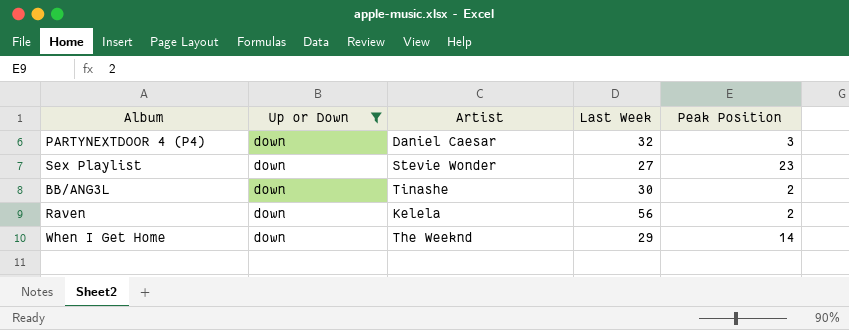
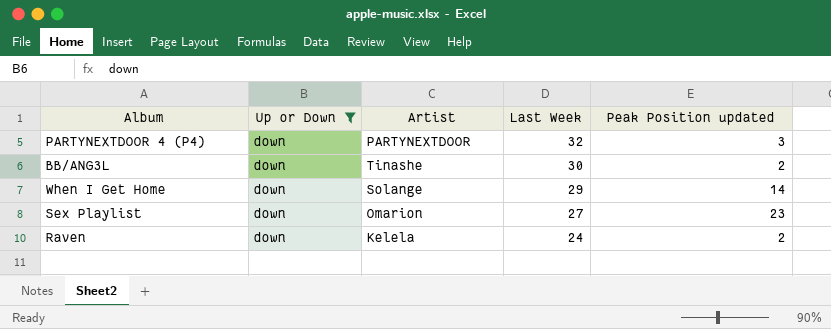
row order: none -> Last Week descending
column name: Peak Position -> Peak Position updated
PARTYNEXTDOOR 4 (P4) | Artist: Daniel Caesar -> PARTYNEXTDOOR
When I Get Home | Artist: The Weeknd -> Solange
Sex Playlist | Artist: Stevie Wonder -> Omarion
Raven | Last Week: 56 -> 24

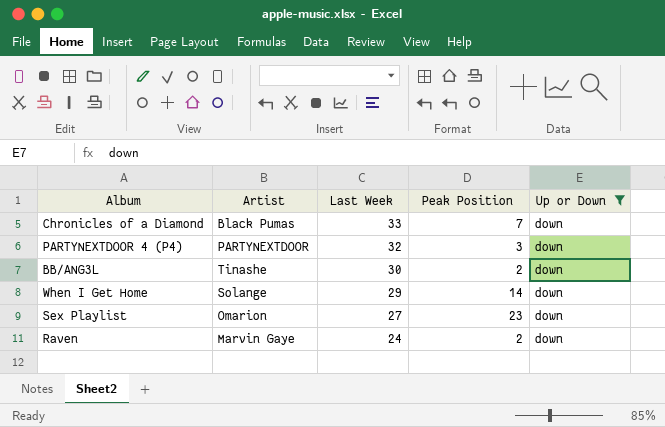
column name: Peak Position updated -> Peak Position
column Up or Down | position: 2 -> 5
row Chronicles of a Diamond: none -> Black Pumas | 33 | 7 | down
Raven | Artist: Kelela -> Marvin Gaye

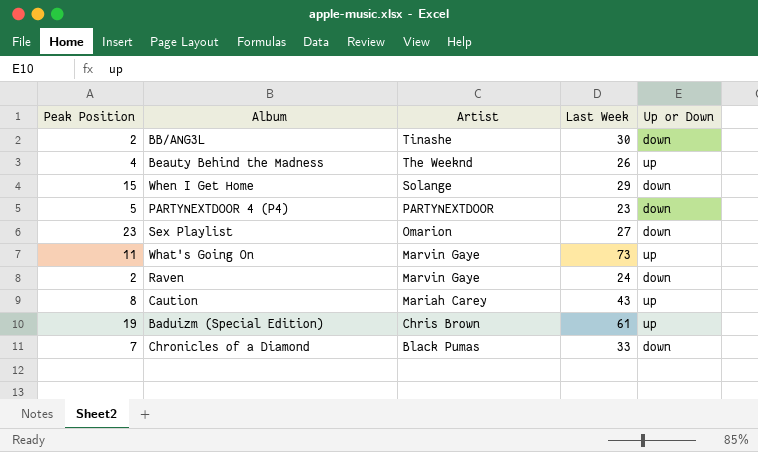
filter: Up or Down = down -> none
row order: Last Week descending -> Artist descending
column Peak Position | position: 4 -> 1
When I Get Home | Peak Position: 14 -> 15
PARTYNEXTDOOR 4 (P4) | Peak Position: 3 -> 5
PARTYNEXTDOOR 4 (P4) | Last Week: 32 -> 23

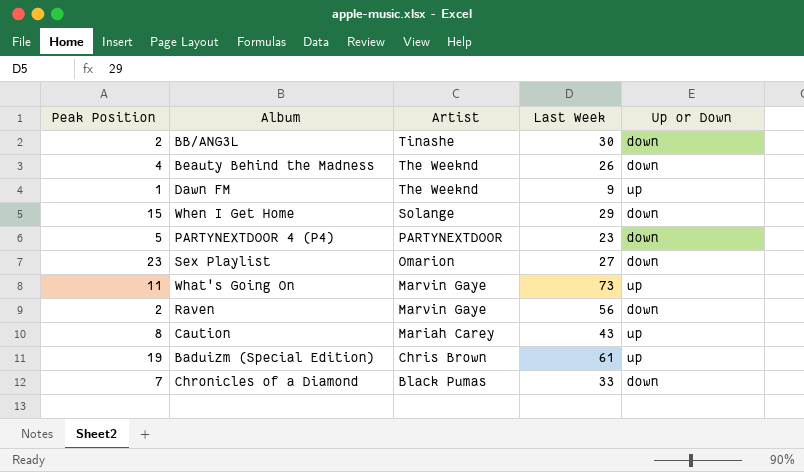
Beauty Behind the Madness | Up or Down: up -> down
row Dawn FM: none -> 1 | The Weeknd | 9 | up
Raven | Last Week: 24 -> 56

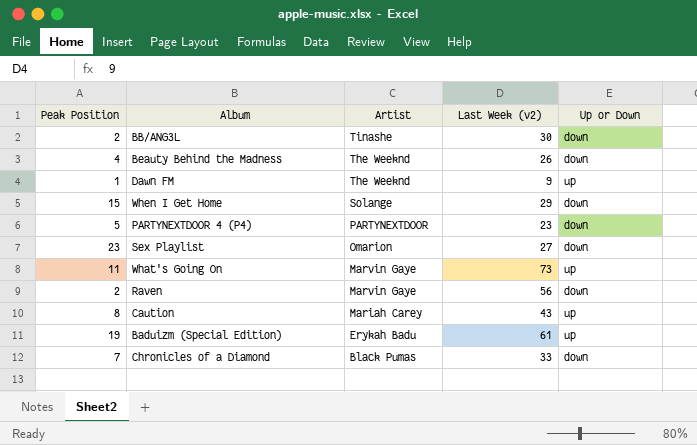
column name: Last Week -> Last Week (v2)
Baduizm (Special Edition) | Artist: Chris Brown -> Erykah Badu

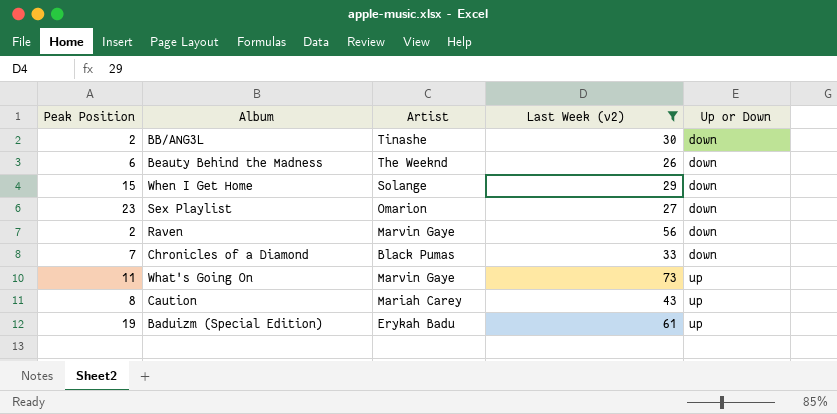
filter: none -> Last Week (v2) >= 26
row order: Artist descending -> Up or Down ascending
Beauty Behind the Madness | Peak Position: 4 -> 6

